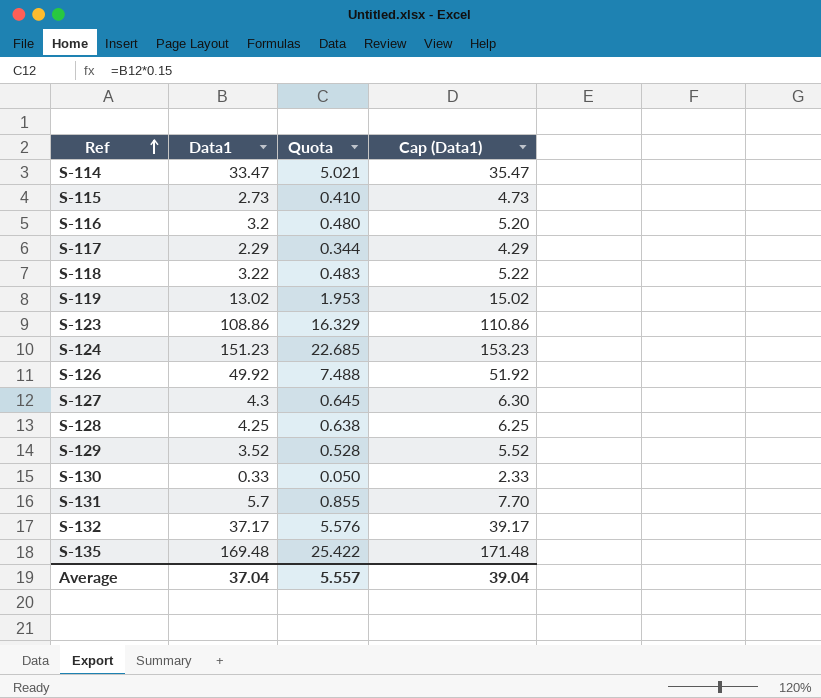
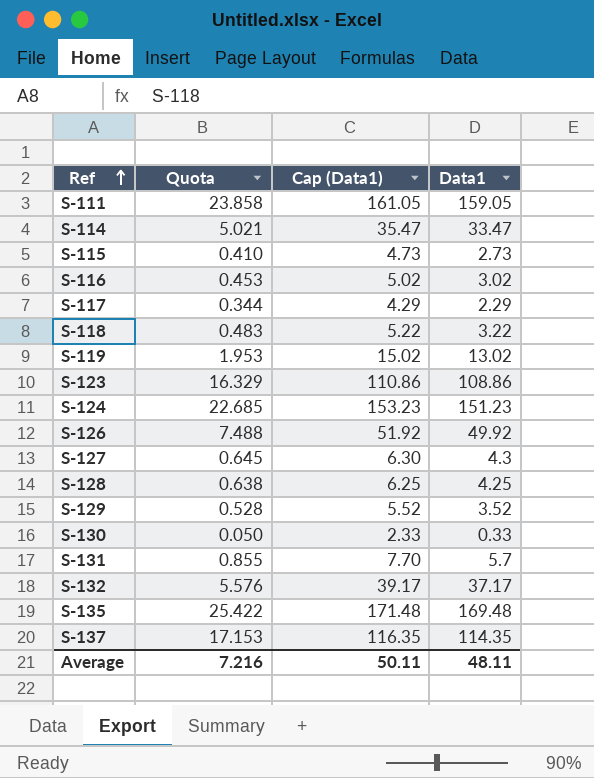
column Data1 | position: 2 -> 4
row S-111: none -> 23.858 | 161.05 | 159.05
S-116 | Quota: 0.480 -> 0.453
S-116 | Cap (Data1): 5.20 -> 5.02
S-116 | Data1: 3.2 -> 3.02
row S-137: none -> 17.153 | 116.35 | 114.35
Average | Quota: 5.557 -> 7.216
Average | Cap (Data1): 39.04 -> 50.11
Average | Data1: 37.04 -> 48.11

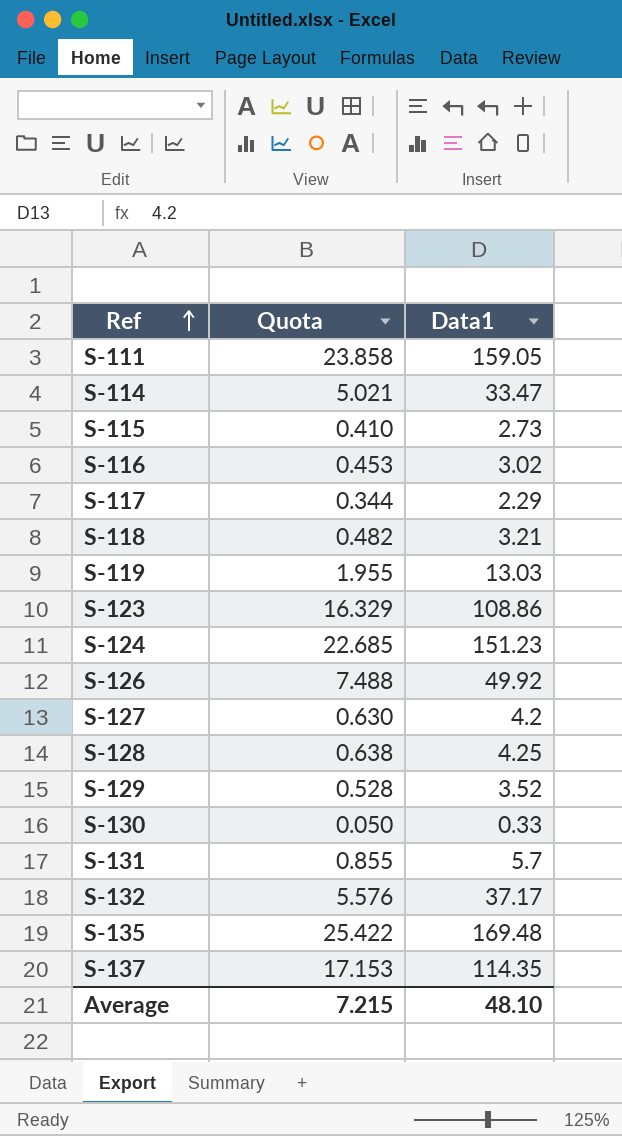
column Cap (Data1) | formula: [Data1] + 2 -> none
S-118 | Quota: 0.483 -> 0.482
S-118 | Data1: 3.22 -> 3.21
S-119 | Quota: 1.953 -> 1.955
S-119 | Data1: 13.02 -> 13.03
S-127 | Quota: 0.645 -> 0.630
S-127 | Data1: 4.3 -> 4.2
Average | Quota: 7.216 -> 7.215
Average | Data1: 48.11 -> 48.10

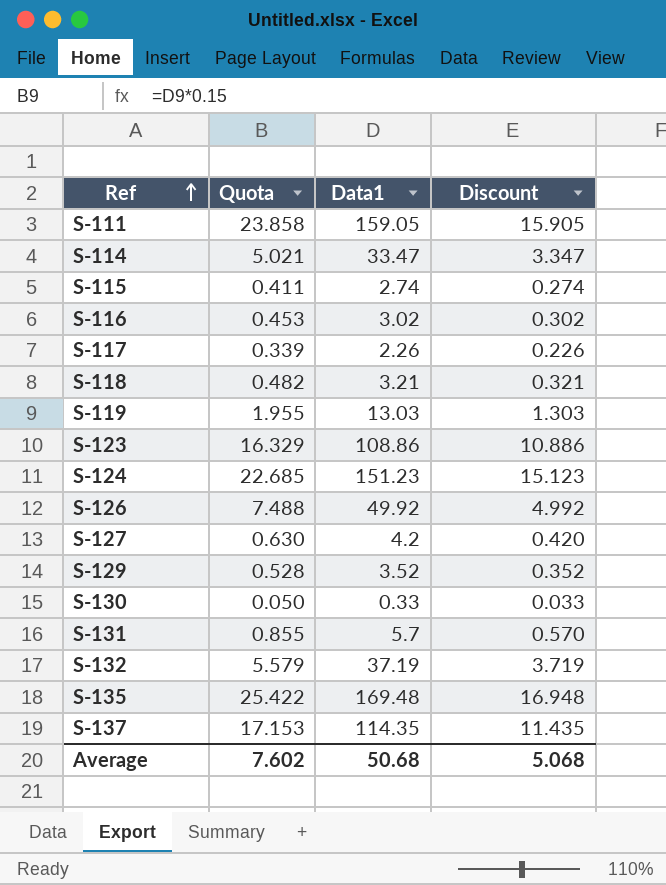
column Discount | formula: none -> [Data1] * 0.1
row S-128: 0.638 | 4.25 -> none
S-115 | Quota: 0.410 -> 0.411
S-115 | Data1: 2.73 -> 2.74
S-117 | Quota: 0.344 -> 0.339
S-117 | Data1: 2.29 -> 2.26
S-132 | Quota: 5.576 -> 5.579
S-132 | Data1: 37.17 -> 37.19
Average | Quota: 7.215 -> 7.602
Average | Data1: 48.10 -> 50.68

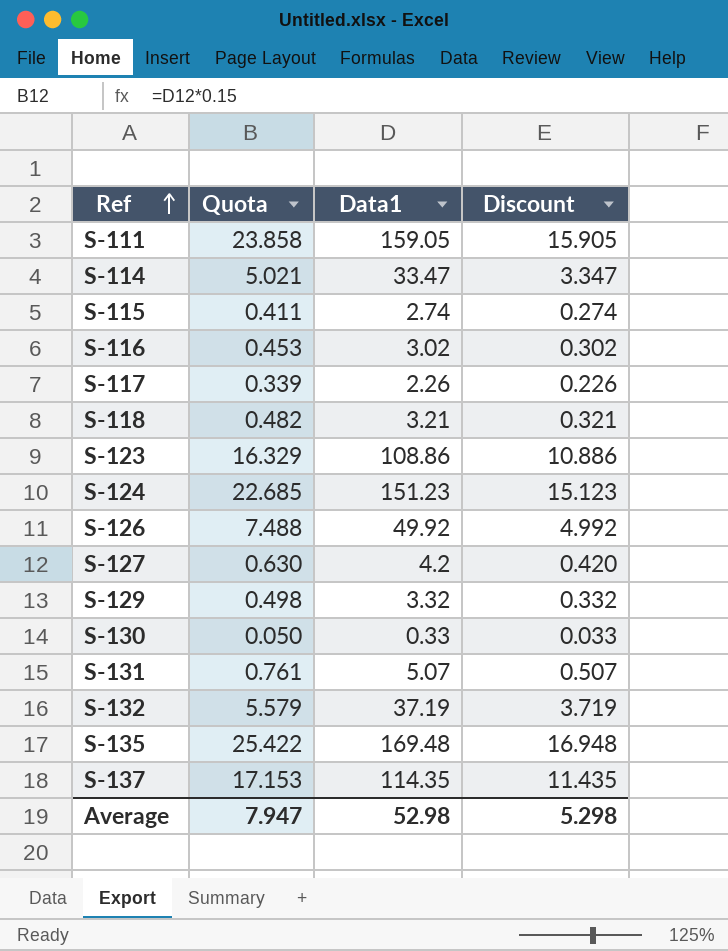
row S-119: 1.955 | 13.03 | 1.303 -> none
S-129 | Quota: 0.528 -> 0.498
S-129 | Data1: 3.52 -> 3.32
S-129 | Discount: 0.352 -> 0.332
S-131 | Quota: 0.855 -> 0.761
S-131 | Data1: 5.7 -> 5.07
S-131 | Discount: 0.570 -> 0.507
Average | Quota: 7.602 -> 7.947
Average | Data1: 50.68 -> 52.98
Average | Discount: 5.068 -> 5.298

